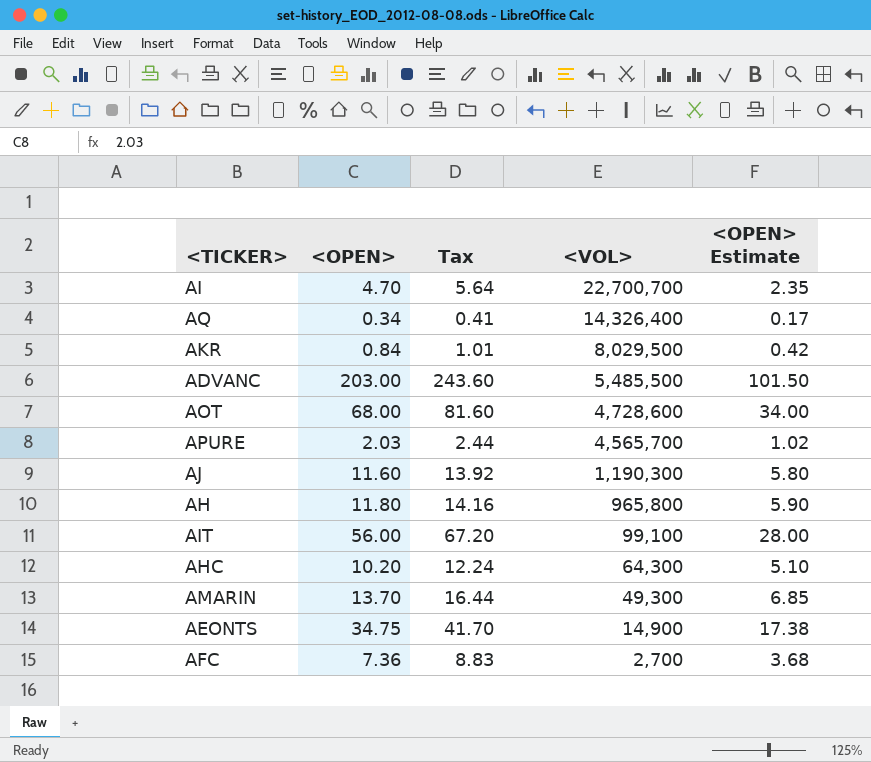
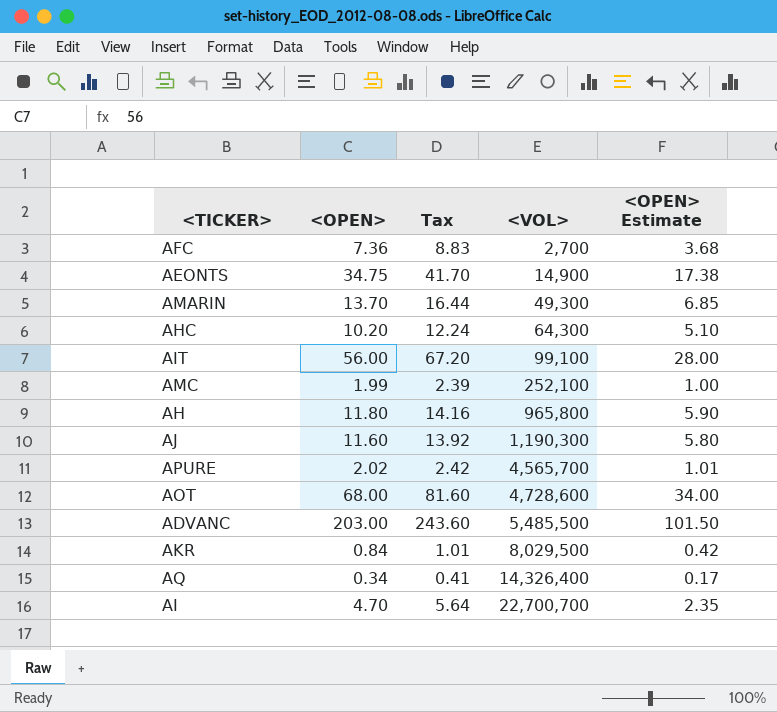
row order: <VOL> descending -> <VOL> ascending
row AMC: none -> 1.99 | 2.39 | 252,100 | 1.00
APURE | <OPEN>: 2.03 -> 2.02
APURE | Tax: 2.44 -> 2.42
APURE | <OPEN> Estimate: 1.02 -> 1.01

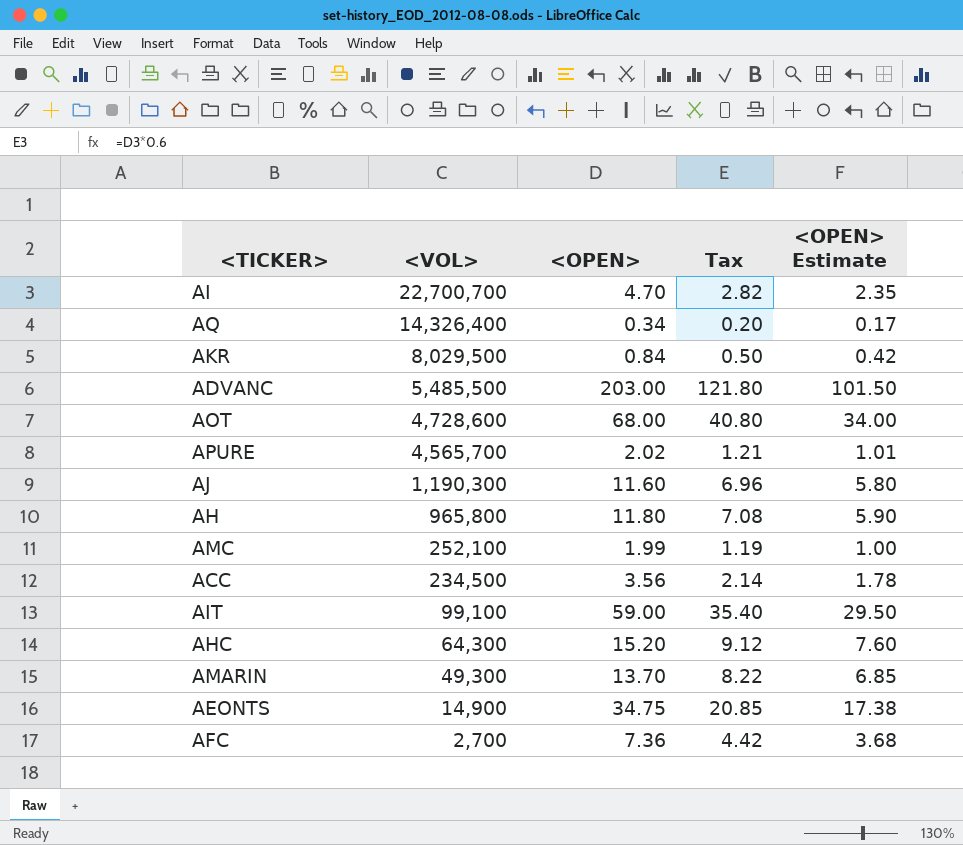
row order: <VOL> ascending -> <VOL> descending
column <VOL> | position: 4 -> 2
column Tax | formula: [<OPEN>] * 1.2 -> [<OPEN>] * 0.6
row ACC: none -> 234,500 | 3.56 | 2.14 | 1.78
AIT | <OPEN>: 56.00 -> 59.00
AIT | <OPEN> Estimate: 28.00 -> 29.50
AHC | <OPEN>: 10.20 -> 15.20
AHC | <OPEN> Estimate: 5.10 -> 7.60

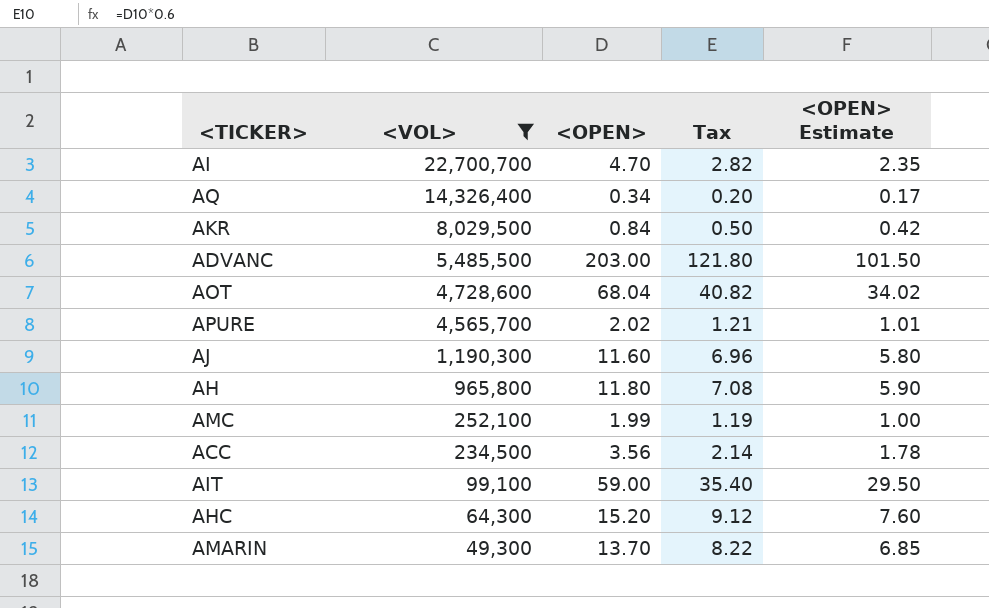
filter: none -> <VOL> >= 49,300
AOT | <OPEN>: 68.00 -> 68.04
AOT | Tax: 40.80 -> 40.82
AOT | <OPEN> Estimate: 34.00 -> 34.02

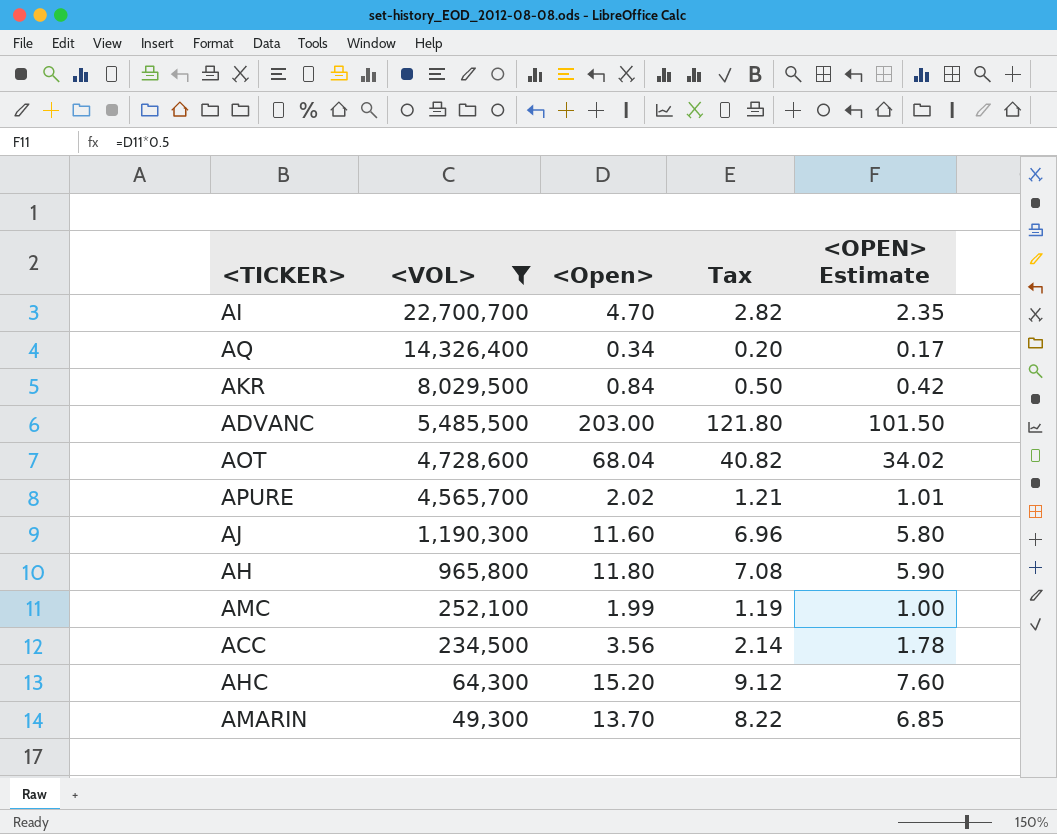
column name: <OPEN> -> <Open>
row AIT: 99,100 | 59.00 | 35.40 | 29.50 -> none

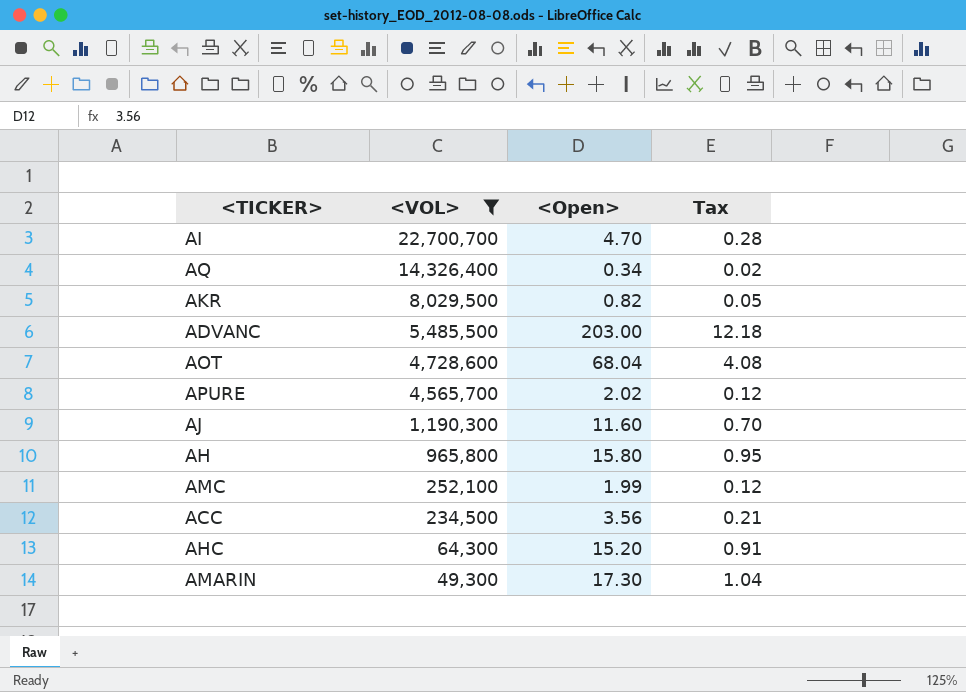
column <OPEN> Estimate | formula: [<Open>] * 0.5 -> none
column Tax | formula: [<Open>] * 0.6 -> [<Open>] * 0.06
AKR | <Open>: 0.84 -> 0.82
AH | <Open>: 11.80 -> 15.80
AMARIN | <Open>: 13.70 -> 17.30

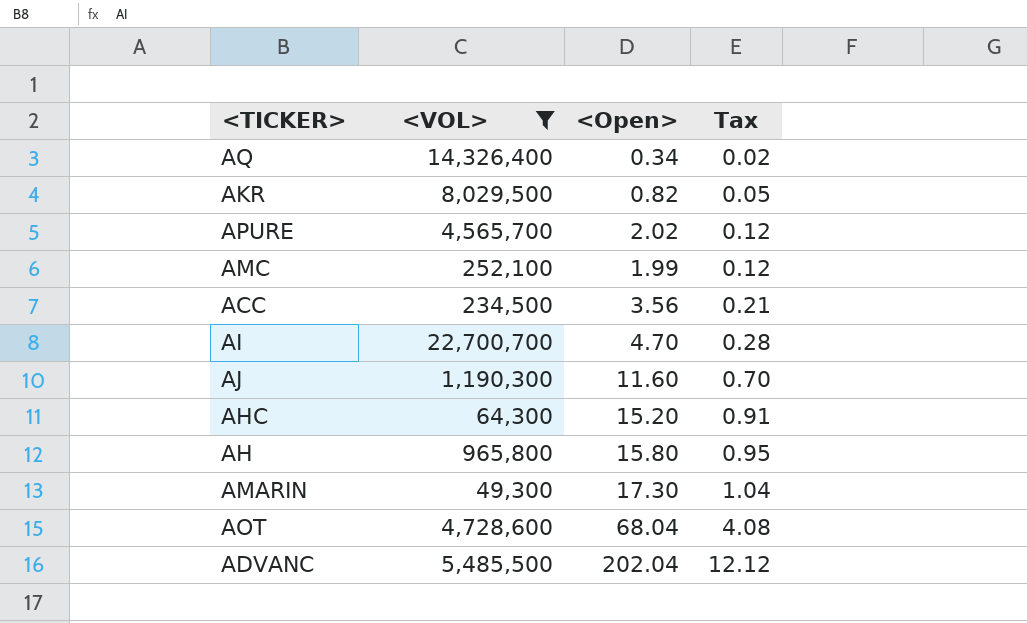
row order: <VOL> descending -> Tax ascending
ADVANC | <Open>: 203.00 -> 202.04
ADVANC | Tax: 12.18 -> 12.12

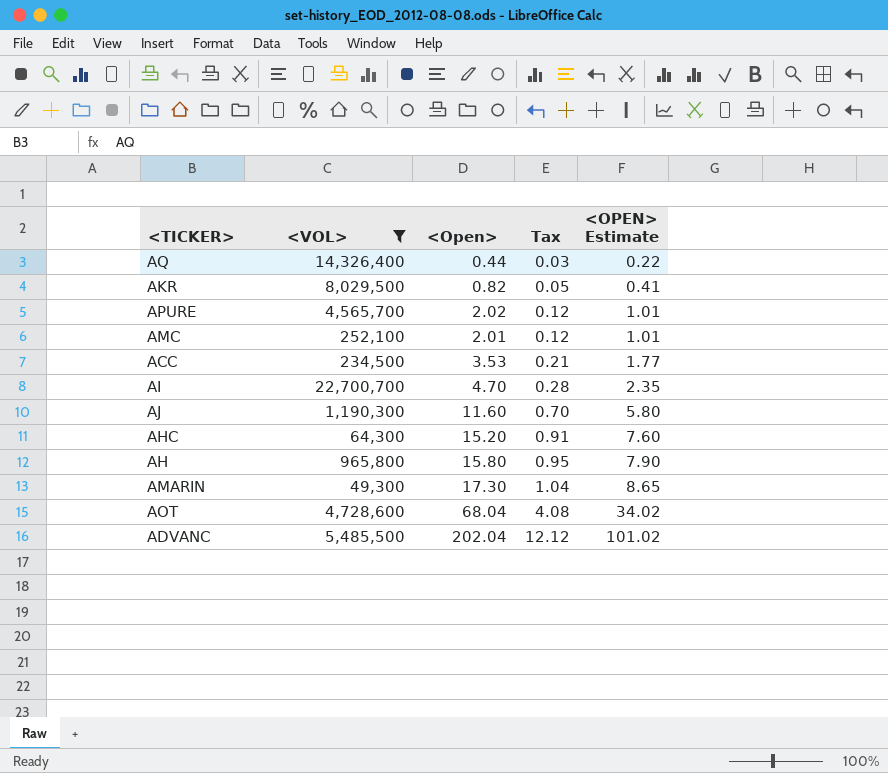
column <OPEN> Estimate | formula: none -> [<Open>] * 0.5
AQ | <Open>: 0.34 -> 0.44
AQ | Tax: 0.02 -> 0.03
AMC | <Open>: 1.99 -> 2.01
ACC | <Open>: 3.56 -> 3.53

